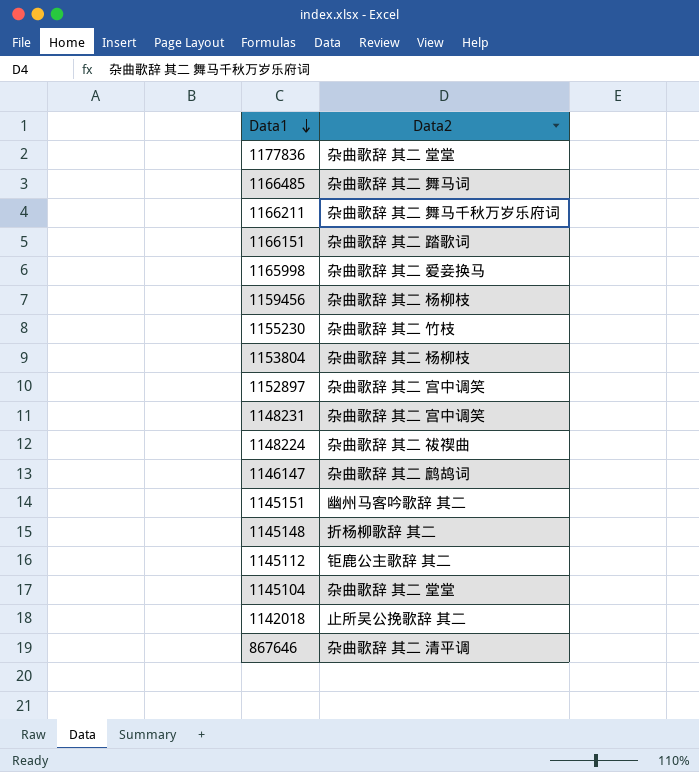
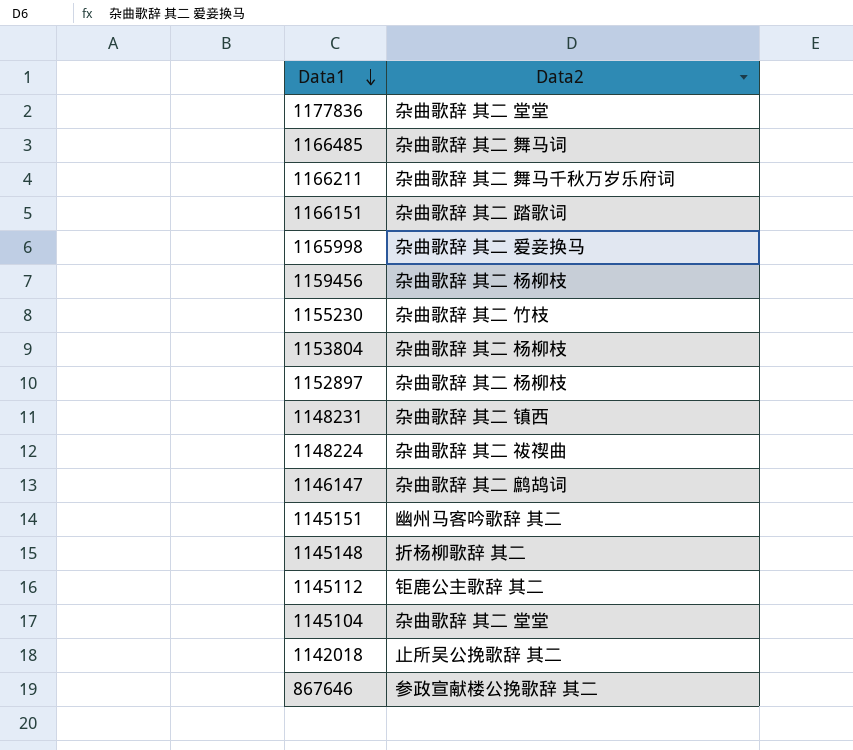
1152897 | Data2: 杂曲歌辞 其二 宫中调笑 -> 杂曲歌辞 其二 杨柳枝
1148231 | Data2: 杂曲歌辞 其二 宫中调笑 -> 杂曲歌辞 其二 镇西
867646 | Data2: 杂曲歌辞 其二 清平调 -> 参政宣献楼公挽歌辞 其二

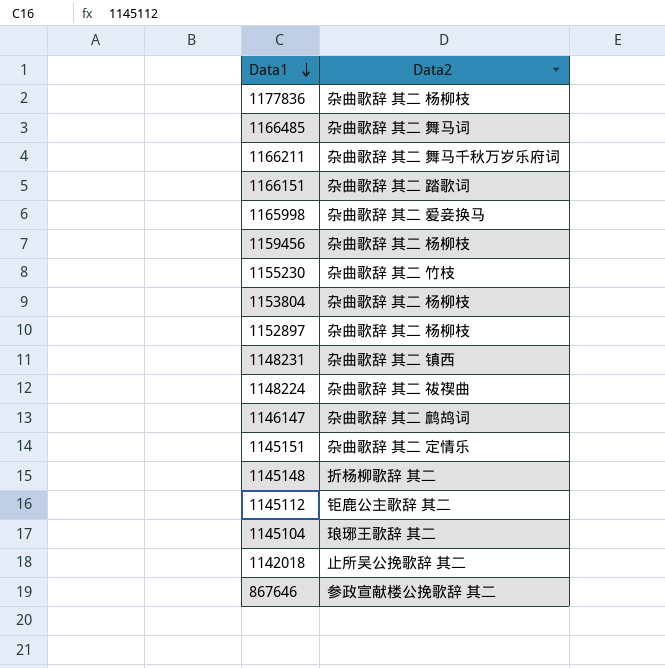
1177836 | Data2: 杂曲歌辞 其二 堂堂 -> 杂曲歌辞 其二 杨柳枝
1145151 | Data2: 幽州马客吟歌辞 其二 -> 杂曲歌辞 其二 定情乐
1145104 | Data2: 杂曲歌辞 其二 堂堂 -> 琅琊王歌辞 其二

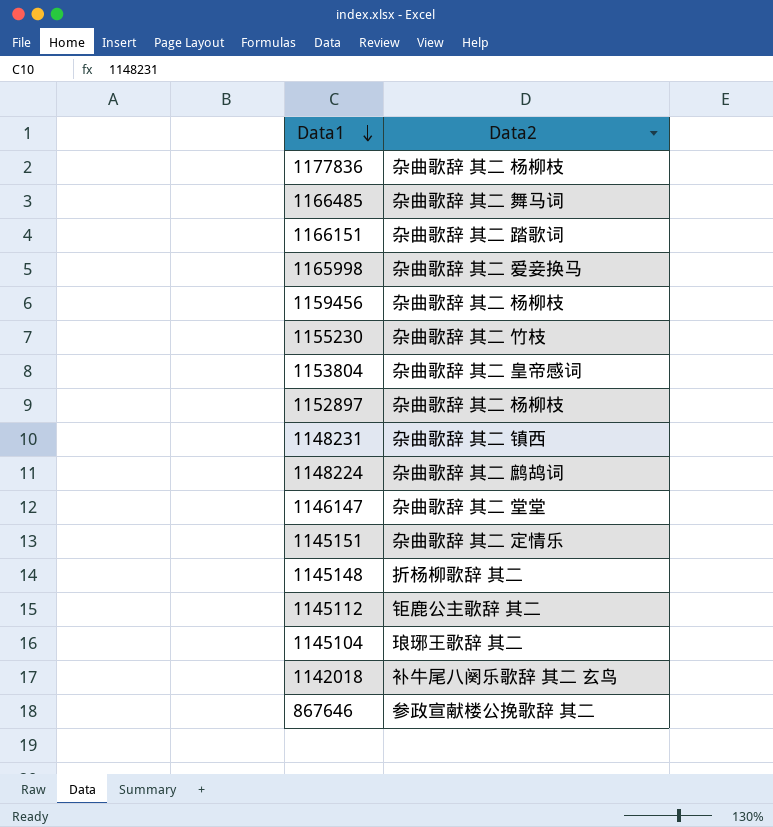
row 1166211: 杂曲歌辞 其二 舞马千秋万岁乐府词 -> none
1153804 | Data2: 杂曲歌辞 其二 杨柳枝 -> 杂曲歌辞 其二 皇帝感词
1148224 | Data2: 杂曲歌辞 其二 祓禊曲 -> 杂曲歌辞 其二 鹧鸪词
1146147 | Data2: 杂曲歌辞 其二 鹧鸪词 -> 杂曲歌辞 其二 堂堂
1142018 | Data2: 止所吴公挽歌辞 其二 -> 补牛尾八阕乐歌辞 其二 玄鸟

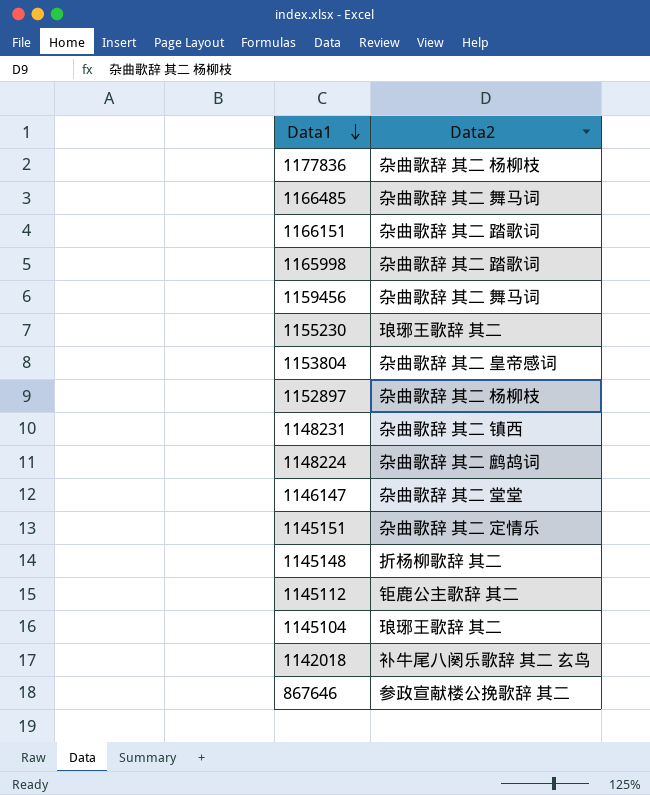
1165998 | Data2: 杂曲歌辞 其二 爱妾换马 -> 杂曲歌辞 其二 踏歌词
1159456 | Data2: 杂曲歌辞 其二 杨柳枝 -> 杂曲歌辞 其二 舞马词
1155230 | Data2: 杂曲歌辞 其二 竹枝 -> 琅琊王歌辞 其二

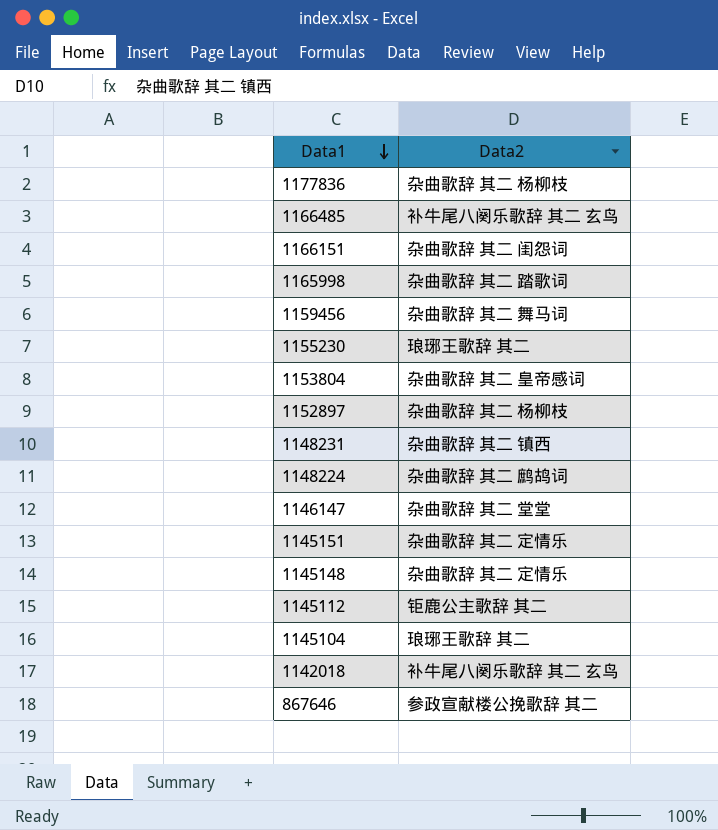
1166485 | Data2: 杂曲歌辞 其二 舞马词 -> 补牛尾八阕乐歌辞 其二 玄鸟
1166151 | Data2: 杂曲歌辞 其二 踏歌词 -> 杂曲歌辞 其二 闺怨词
1145148 | Data2: 折杨柳歌辞 其二 -> 杂曲歌辞 其二 定情乐

